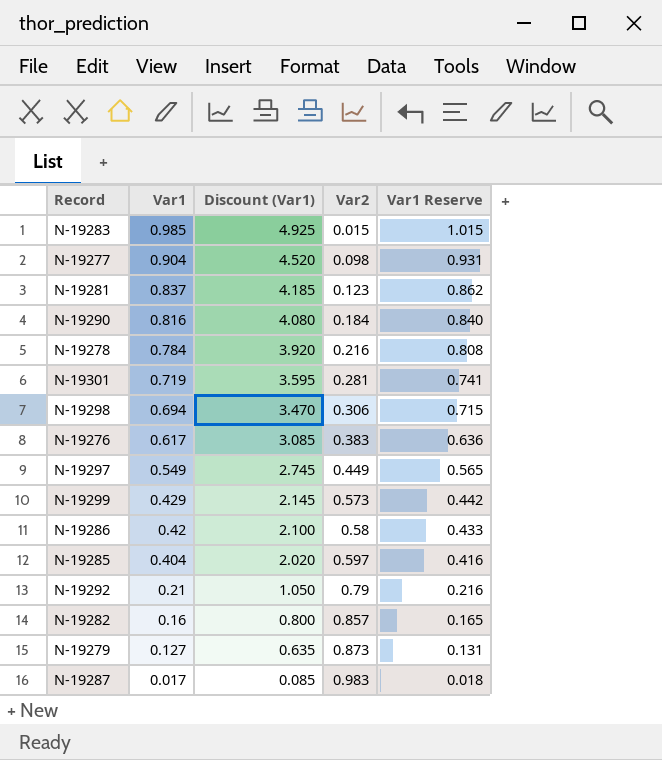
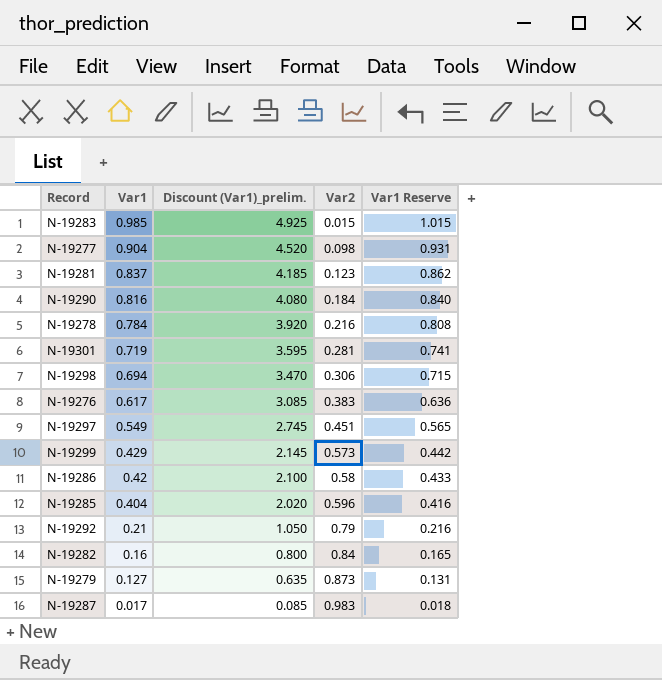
column name: Discount (Var1) -> Discount (Var1)_prelim.
N-19297 | Var2: 0.449 -> 0.451
N-19285 | Var2: 0.597 -> 0.596
N-19282 | Var2: 0.857 -> 0.84

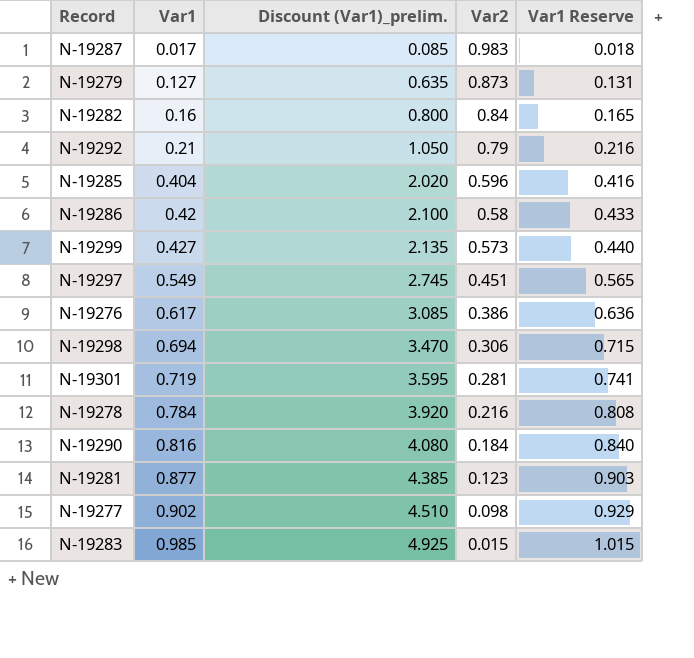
row order: Var1 descending -> Var1 ascending
N-19299 | Var1: 0.429 -> 0.427
N-19299 | Discount (Var1)_prelim.: 2.145 -> 2.135
N-19299 | Var1 Reserve: 0.442 -> 0.440
N-19276 | Var2: 0.383 -> 0.386
N-19281 | Var1: 0.837 -> 0.877
N-19281 | Discount (Var1)_prelim.: 4.185 -> 4.385
N-19281 | Var1 Reserve: 0.862 -> 0.903
N-19277 | Var1: 0.904 -> 0.902
N-19277 | Discount (Var1)_prelim.: 4.520 -> 4.510
N-19277 | Var1 Reserve: 0.931 -> 0.929

